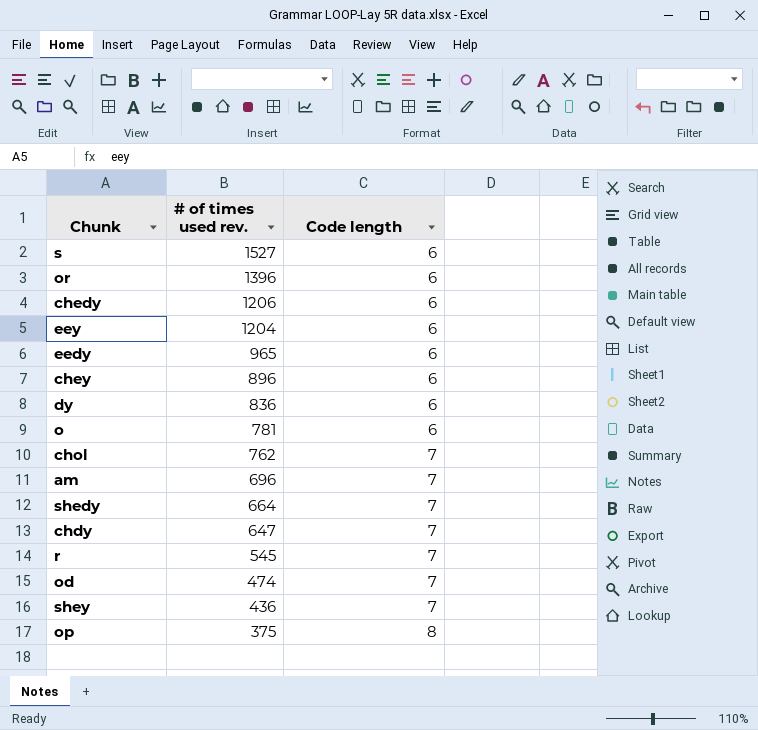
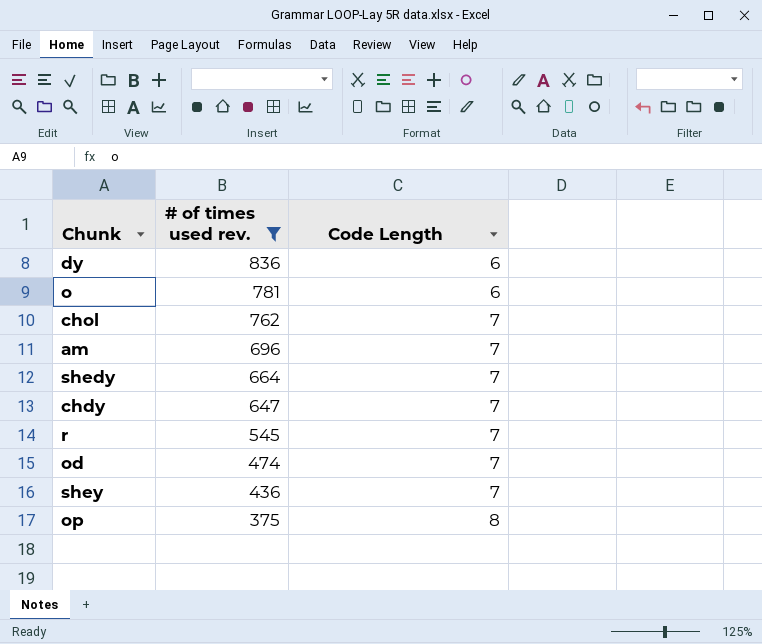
filter: none -> # of times used rev. <= 836
column name: Code length -> Code Length

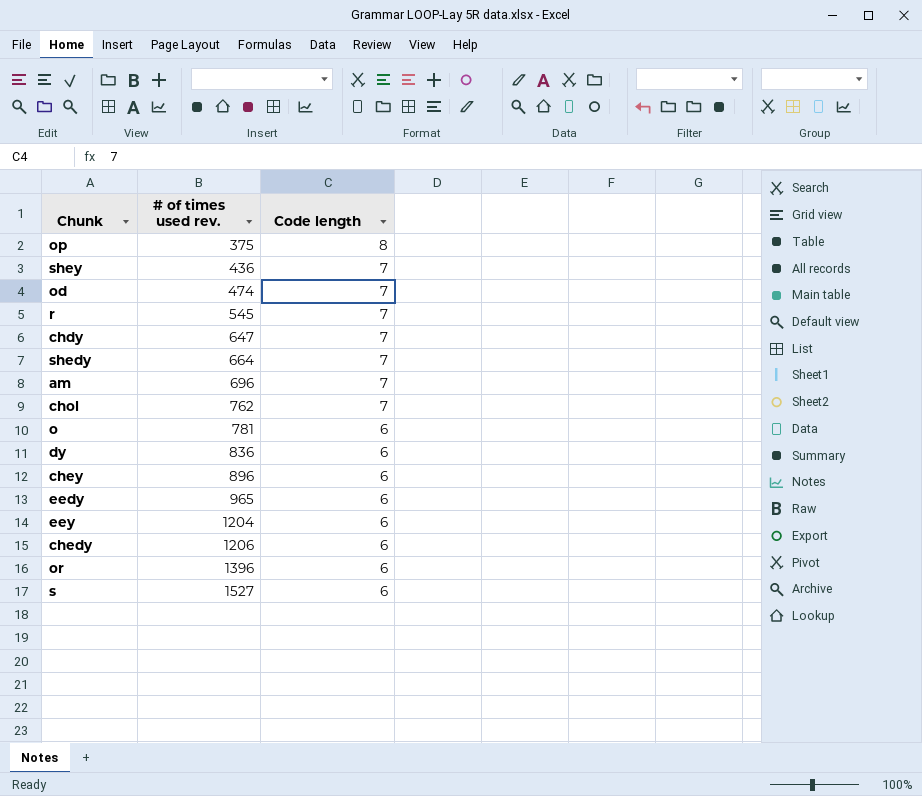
filter: # of times used rev. <= 836 -> none
row order: # of times used rev. descending -> # of times used rev. ascending
column name: Code Length -> Code length

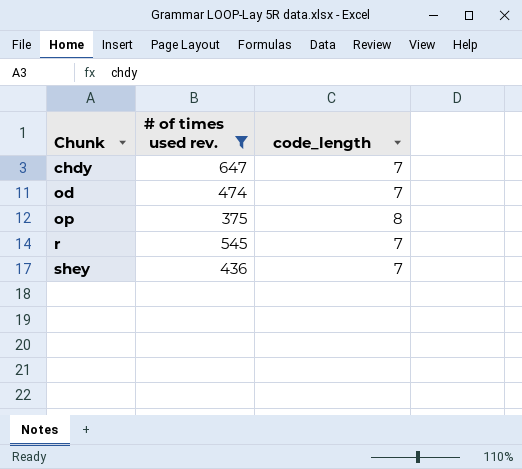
filter: none -> # of times used rev. <= 647
row order: # of times used rev. ascending -> Chunk ascending
column name: Code length -> code_length

